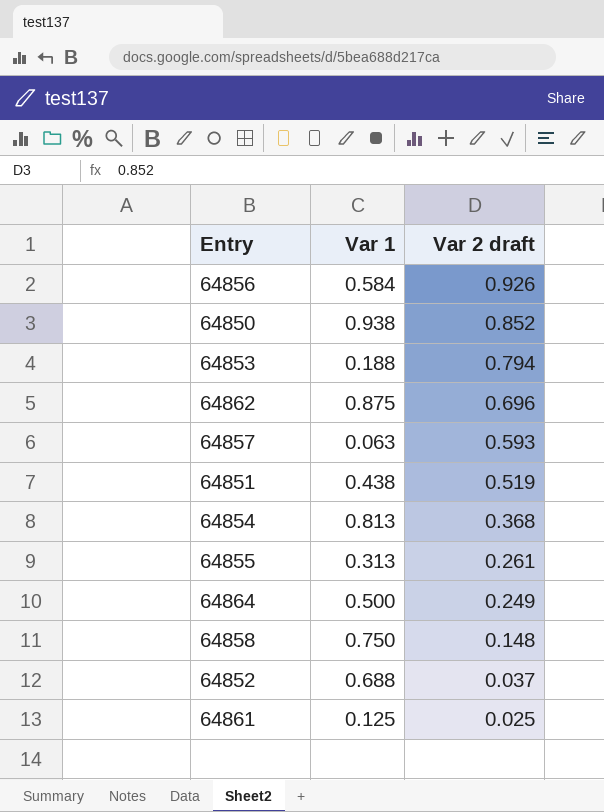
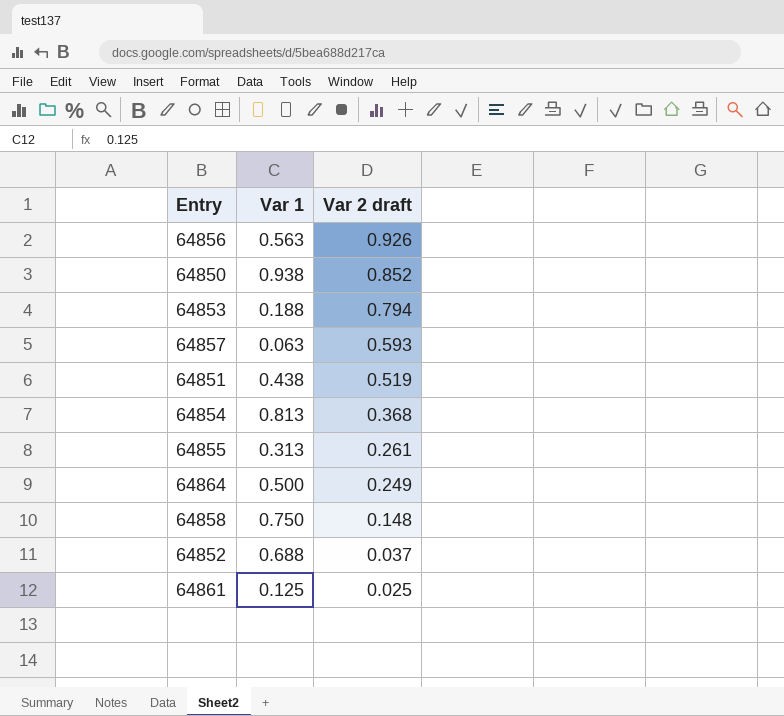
row 64862: 0.875 | 0.696 -> none
64856 | Var 1: 0.584 -> 0.563

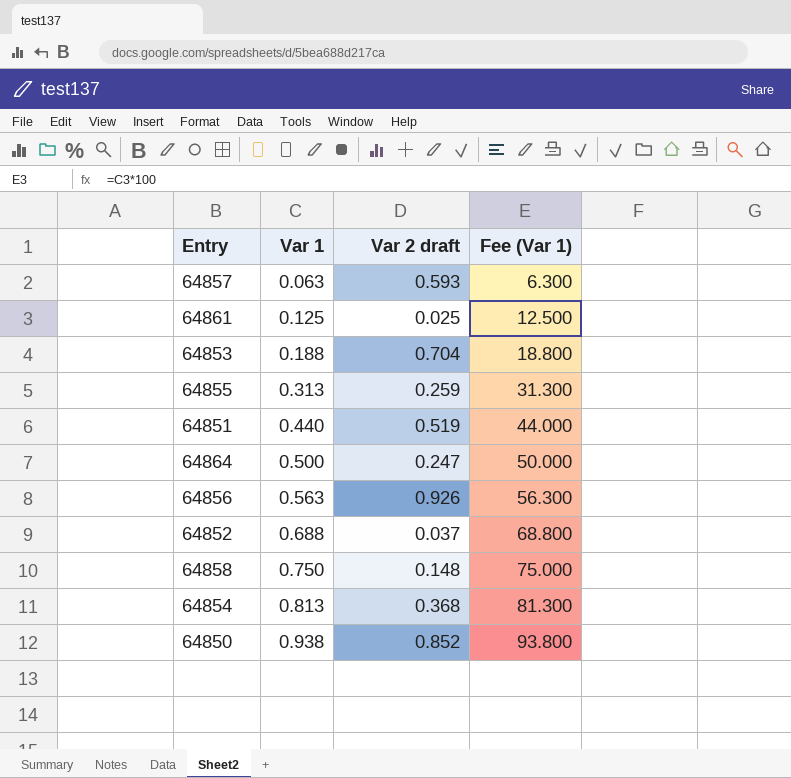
row order: Var 2 draft descending -> Var 1 ascending
column Fee (Var 1) | formula: none -> [Var 1] * 100
64853 | Var 2 draft: 0.794 -> 0.704
64855 | Var 2 draft: 0.261 -> 0.259
64851 | Var 1: 0.438 -> 0.440
64864 | Var 2 draft: 0.249 -> 0.247

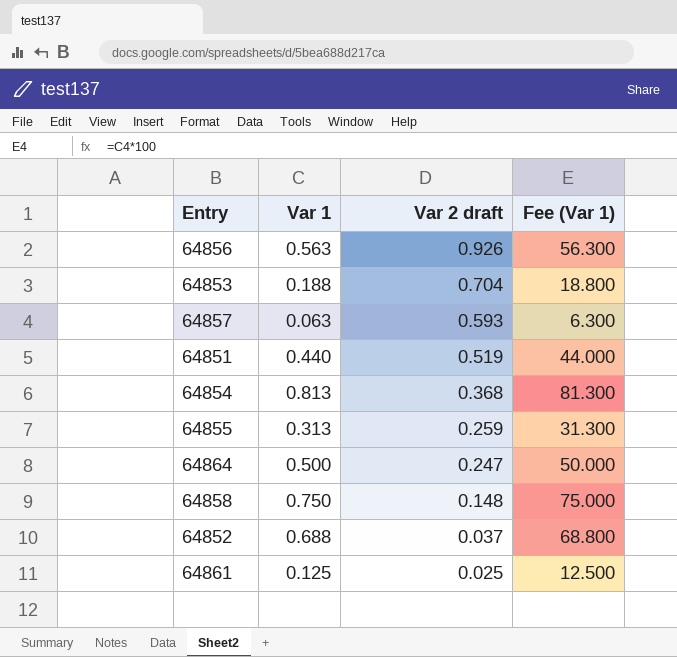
row order: Var 1 ascending -> Var 2 draft descending
row 64850: 0.938 | 0.852 | 93.800 -> none

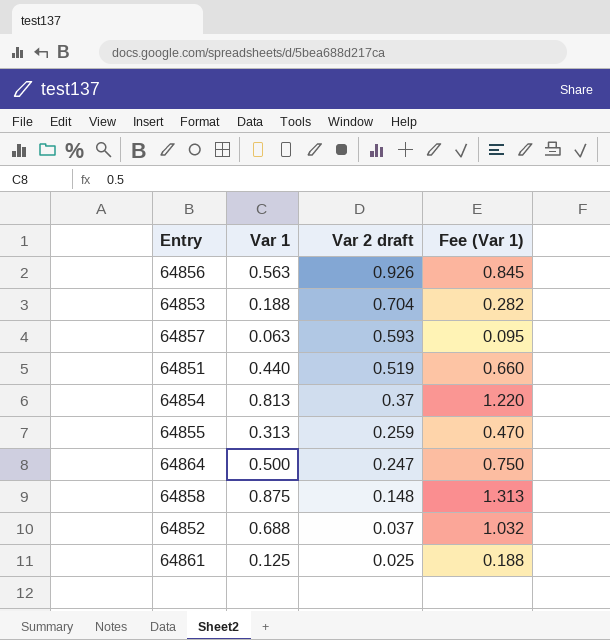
column Fee (Var 1) | formula: [Var 1] * 100 -> [Var 1] * 1.5
64854 | Var 2 draft: 0.368 -> 0.37
64858 | Var 1: 0.750 -> 0.875

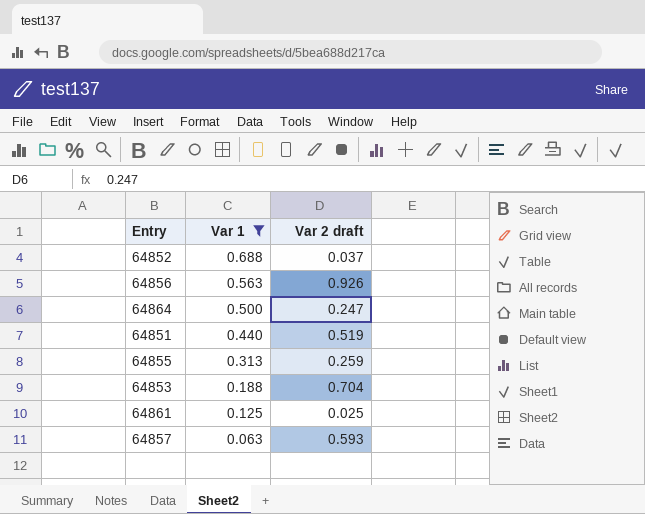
filter: none -> Var 1 <= 0.688
row order: Var 2 draft descending -> Var 1 descending
column Fee (Var 1) | formula: [Var 1] * 1.5 -> none

